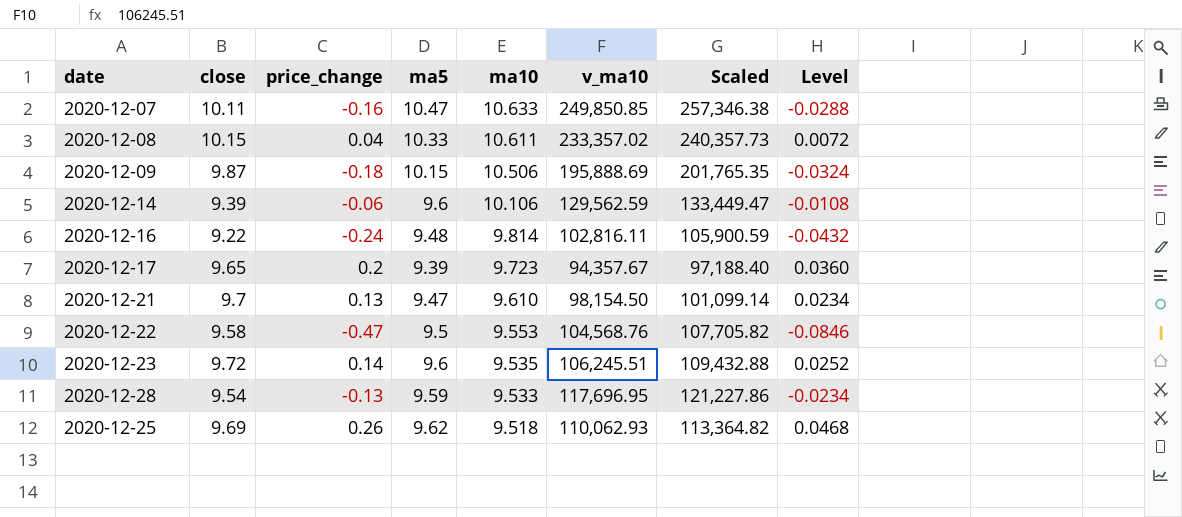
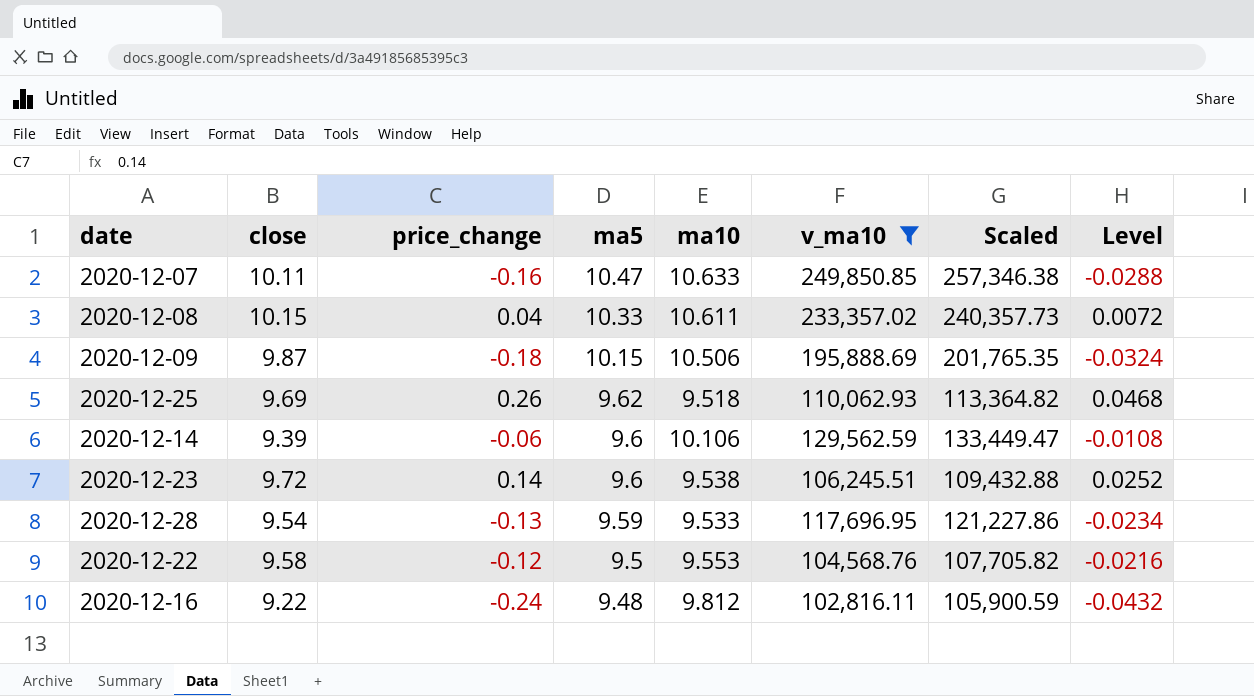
filter: none -> v_ma10 >= 102,816.11
row order: ma10 descending -> ma5 descending
2020-12-23 | ma10: 9.535 -> 9.538
2020-12-22 | price_change: -0.47 -> -0.12
2020-12-22 | Level: -0.0846 -> -0.0216
2020-12-16 | ma10: 9.814 -> 9.812

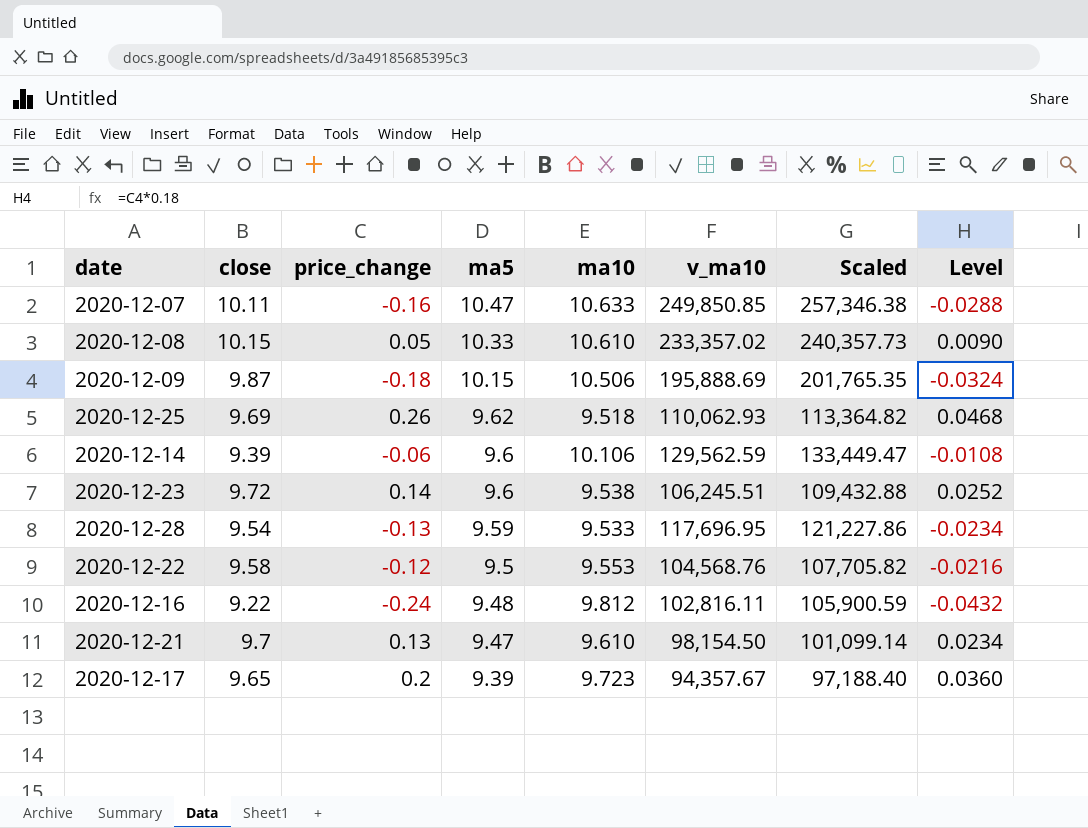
filter: v_ma10 >= 102,816.11 -> none
2020-12-08 | price_change: 0.04 -> 0.05
2020-12-08 | ma10: 10.611 -> 10.610
2020-12-08 | Level: 0.0072 -> 0.0090

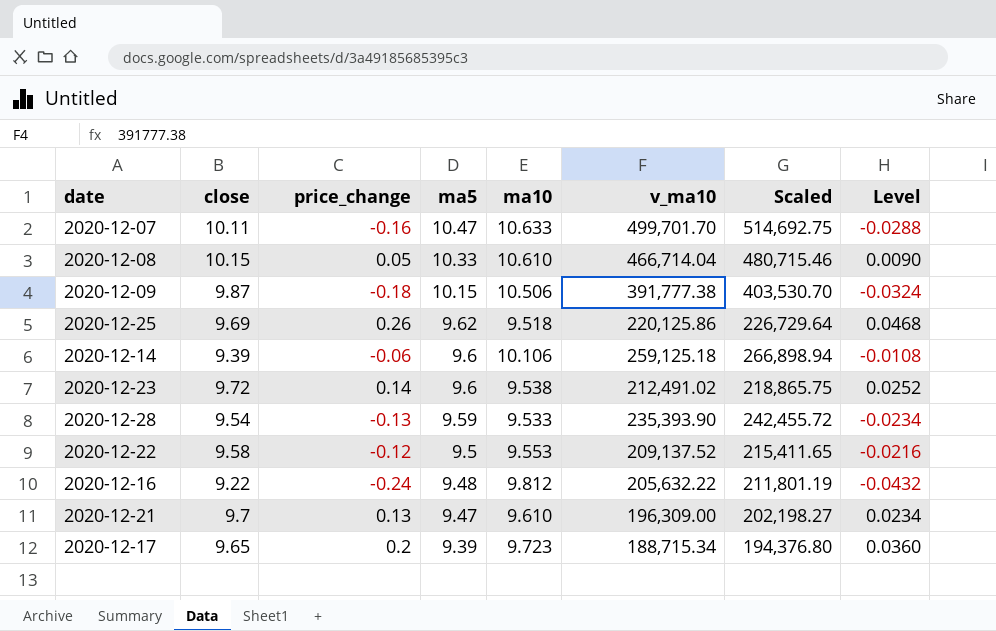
2020-12-07 | v_ma10: 249,850.85 -> 499,701.70
2020-12-07 | Scaled: 257,346.38 -> 514,692.75
2020-12-08 | v_ma10: 233,357.02 -> 466,714.04
2020-12-08 | Scaled: 240,357.73 -> 480,715.46
2020-12-09 | v_ma10: 195,888.69 -> 391,777.38
2020-12-09 | Scaled: 201,765.35 -> 403,530.70
2020-12-25 | v_ma10: 110,062.93 -> 220,125.86
2020-12-25 | Scaled: 113,364.82 -> 226,729.64
2020-12-14 | v_ma10: 129,562.59 -> 259,125.18
2020-12-14 | Scaled: 133,449.47 -> 266,898.94
2020-12-23 | v_ma10: 106,245.51 -> 212,491.02
2020-12-23 | Scaled: 109,432.88 -> 218,865.75
2020-12-28 | v_ma10: 117,696.95 -> 235,393.90
2020-12-28 | Scaled: 121,227.86 -> 242,455.72
2020-12-22 | v_ma10: 104,568.76 -> 209,137.52
2020-12-22 | Scaled: 107,705.82 -> 215,411.65
2020-12-16 | v_ma10: 102,816.11 -> 205,632.22
2020-12-16 | Scaled: 105,900.59 -> 211,801.19
2020-12-21 | v_ma10: 98,154.50 -> 196,309.00
2020-12-21 | Scaled: 101,099.14 -> 202,198.27
2020-12-17 | v_ma10: 94,357.67 -> 188,715.34
2020-12-17 | Scaled: 97,188.40 -> 194,376.80

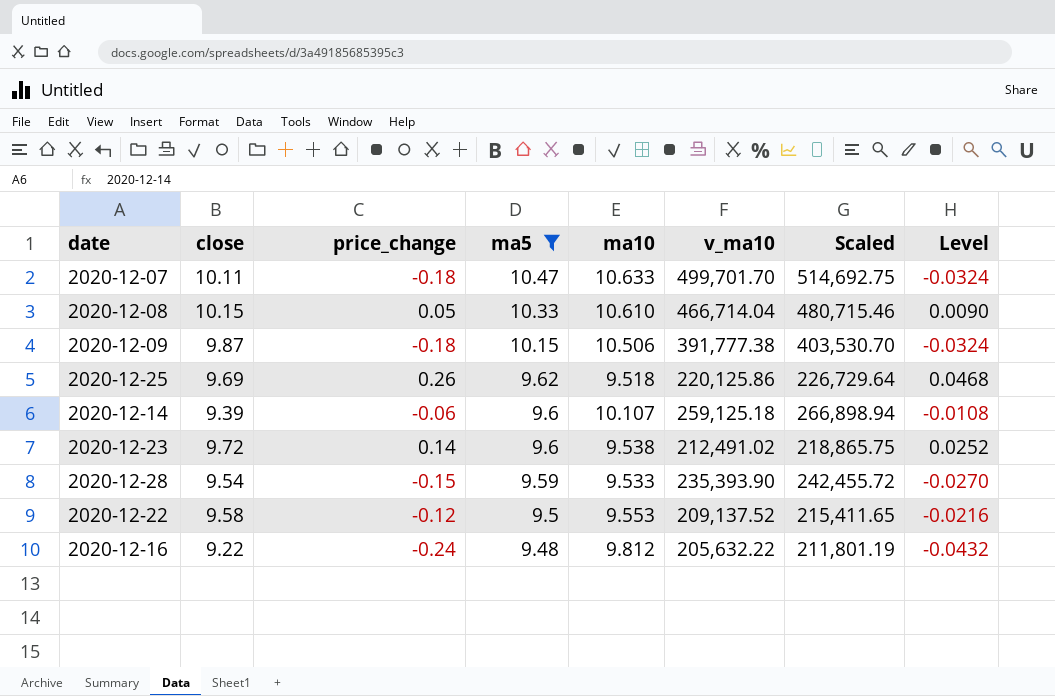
filter: none -> ma5 >= 9.48
2020-12-07 | price_change: -0.16 -> -0.18
2020-12-07 | Level: -0.0288 -> -0.0324
2020-12-14 | ma10: 10.106 -> 10.107
2020-12-28 | price_change: -0.13 -> -0.15
2020-12-28 | Level: -0.0234 -> -0.0270

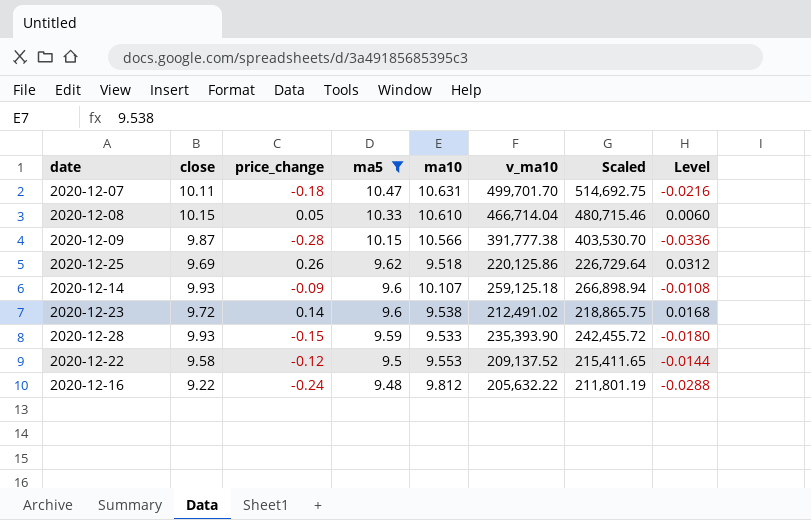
column Level | formula: [price_change] * 0.18 -> [price_change] * 0.12
2020-12-07 | ma10: 10.633 -> 10.631
2020-12-09 | price_change: -0.18 -> -0.28
2020-12-09 | ma10: 10.506 -> 10.566
2020-12-14 | close: 9.39 -> 9.93
2020-12-14 | price_change: -0.06 -> -0.09
2020-12-28 | close: 9.54 -> 9.93

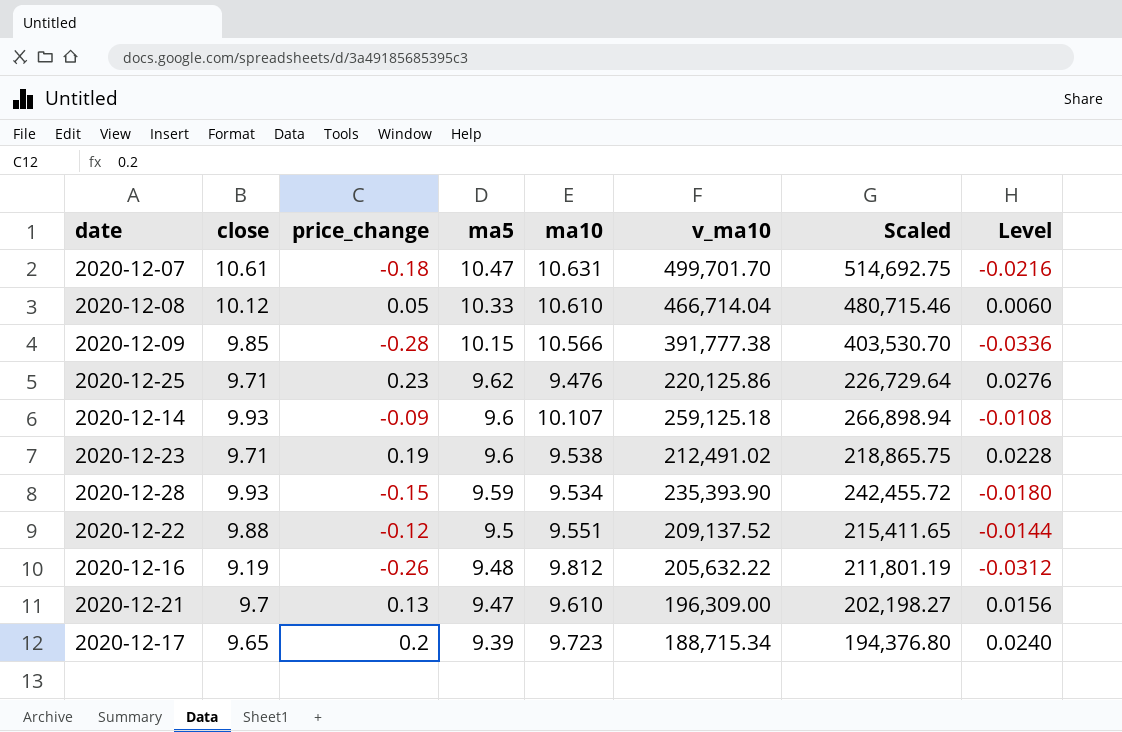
filter: ma5 >= 9.48 -> none
2020-12-07 | close: 10.11 -> 10.61
2020-12-08 | close: 10.15 -> 10.12
2020-12-09 | close: 9.87 -> 9.85
2020-12-25 | close: 9.69 -> 9.71
2020-12-25 | price_change: 0.26 -> 0.23
2020-12-25 | ma10: 9.518 -> 9.476
2020-12-25 | Level: 0.0312 -> 0.0276
2020-12-23 | close: 9.72 -> 9.71
2020-12-23 | price_change: 0.14 -> 0.19
2020-12-23 | Level: 0.0168 -> 0.0228
2020-12-28 | ma10: 9.533 -> 9.534
2020-12-22 | close: 9.58 -> 9.88
2020-12-22 | ma10: 9.553 -> 9.551
2020-12-16 | close: 9.22 -> 9.19
2020-12-16 | price_change: -0.24 -> -0.26
2020-12-16 | Level: -0.0288 -> -0.0312

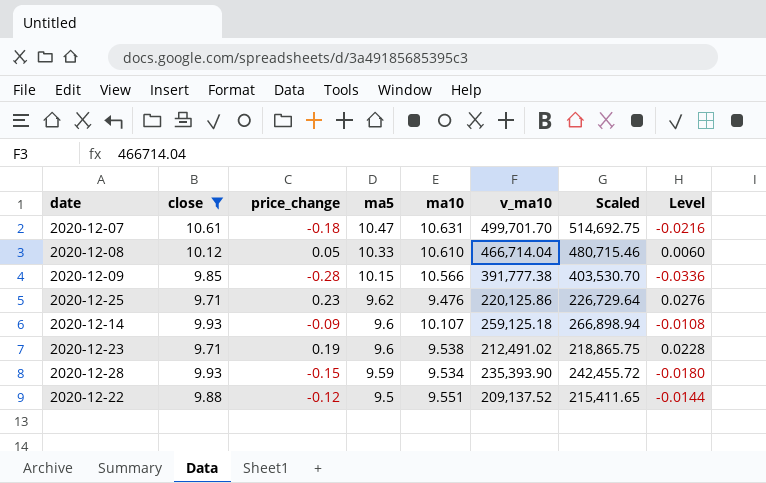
filter: none -> close >= 9.71

